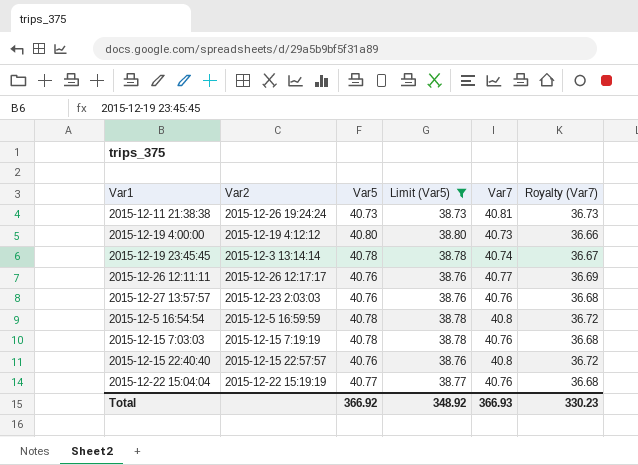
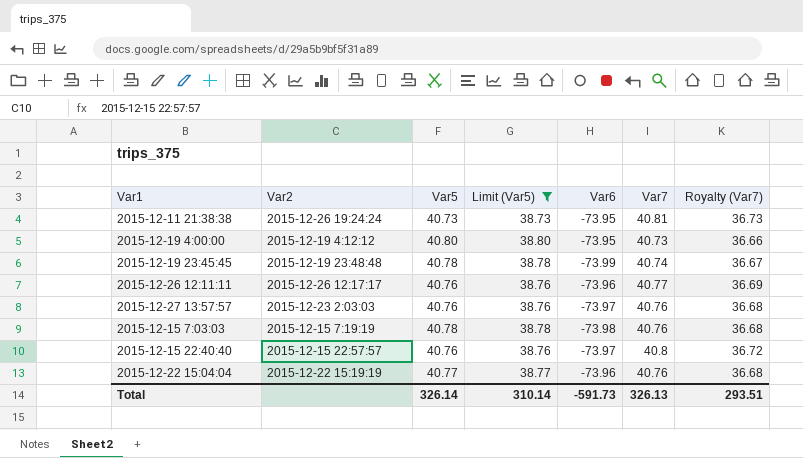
column Var6 | position: none -> 5
row 2015-12-5 16:54:54: 2015-12-5 16:59:59 | 40.78 | 38.78 | 40.8 | 36.72 -> none
2015-12-19 23:45:45 | Var2: 2015-12-3 13:14:14 -> 2015-12-19 23:48:48
Total | Var5: 366.92 -> 326.14
Total | Limit (Var5): 348.92 -> 310.14
Total | Var7: 366.93 -> 326.13
Total | Royalty (Var7): 330.23 -> 293.51

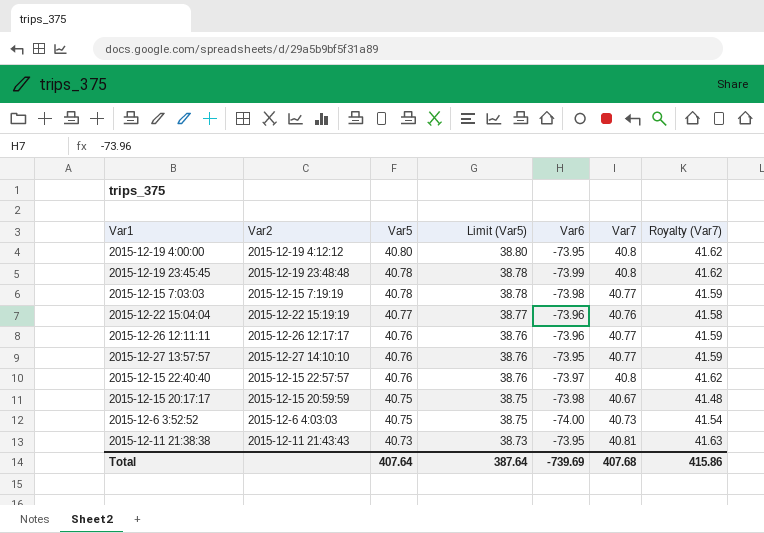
filter: Limit (Var5) != 38.75 -> none
row order: none -> Var5 descending
column Royalty (Var7) | formula: [Var7] * 0.9 -> [Var7] * 1.02
2015-12-19 4:00:00 | Var7: 40.73 -> 40.8
2015-12-19 23:45:45 | Var7: 40.74 -> 40.8
2015-12-15 7:03:03 | Var7: 40.76 -> 40.77
2015-12-27 13:57:57 | Var2: 2015-12-23 2:03:03 -> 2015-12-27 14:10:10
2015-12-27 13:57:57 | Var6: -73.97 -> -73.95
2015-12-27 13:57:57 | Var7: 40.76 -> 40.77
2015-12-11 21:38:38 | Var2: 2015-12-26 19:24:24 -> 2015-12-11 21:43:43
Total | Var5: 326.14 -> 407.64
Total | Limit (Var5): 310.14 -> 387.64
Total | Var6: -591.73 -> -739.69
Total | Var7: 326.13 -> 407.68
Total | Royalty (Var7): 293.51 -> 415.86

